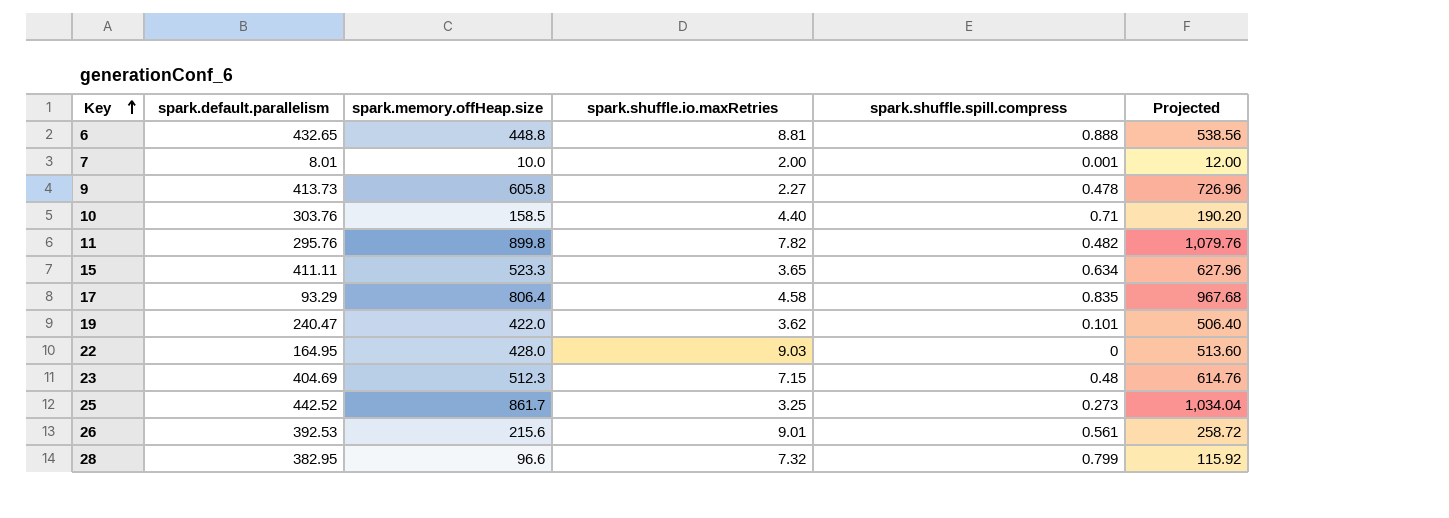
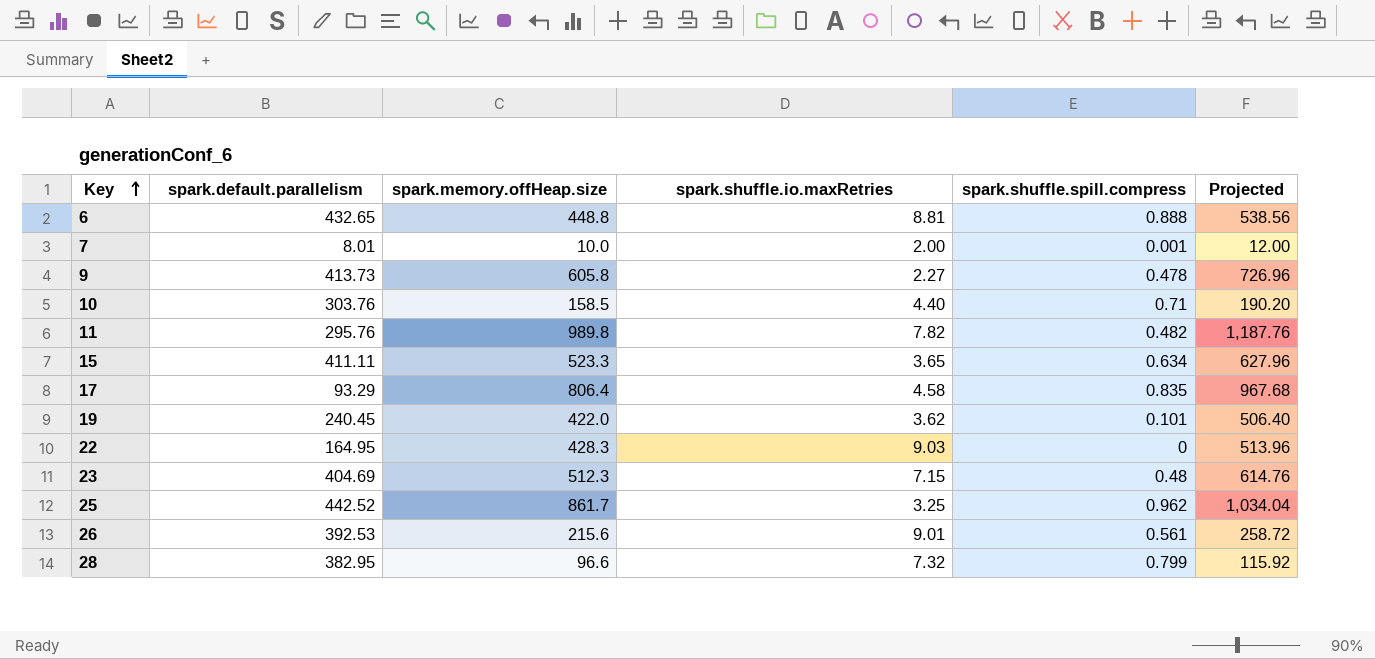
11 | spark.memory.offHeap.size: 899.8 -> 989.8
11 | Projected: 1,079.76 -> 1,187.76
19 | spark.default.parallelism: 240.47 -> 240.45
22 | spark.memory.offHeap.size: 428.0 -> 428.3
22 | Projected: 513.60 -> 513.96
25 | spark.shuffle.spill.compress: 0.273 -> 0.962

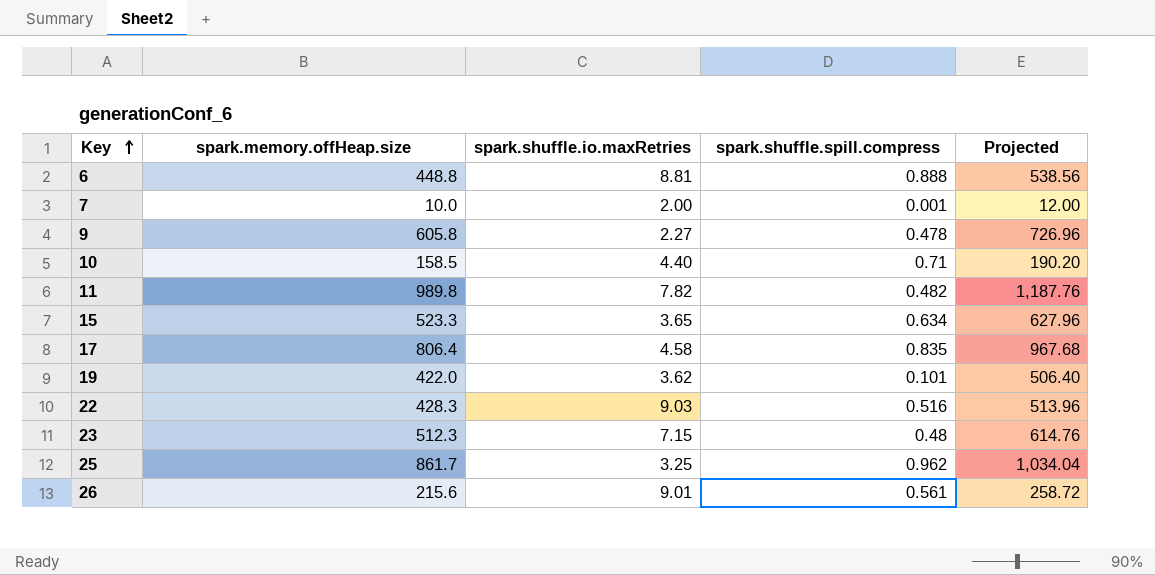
column spark.default.parallelism | position: 2 -> none
row 28: 382.95 | 96.6 | 7.32 | 0.799 | 115.92 -> none
22 | spark.shuffle.spill.compress: 0 -> 0.516

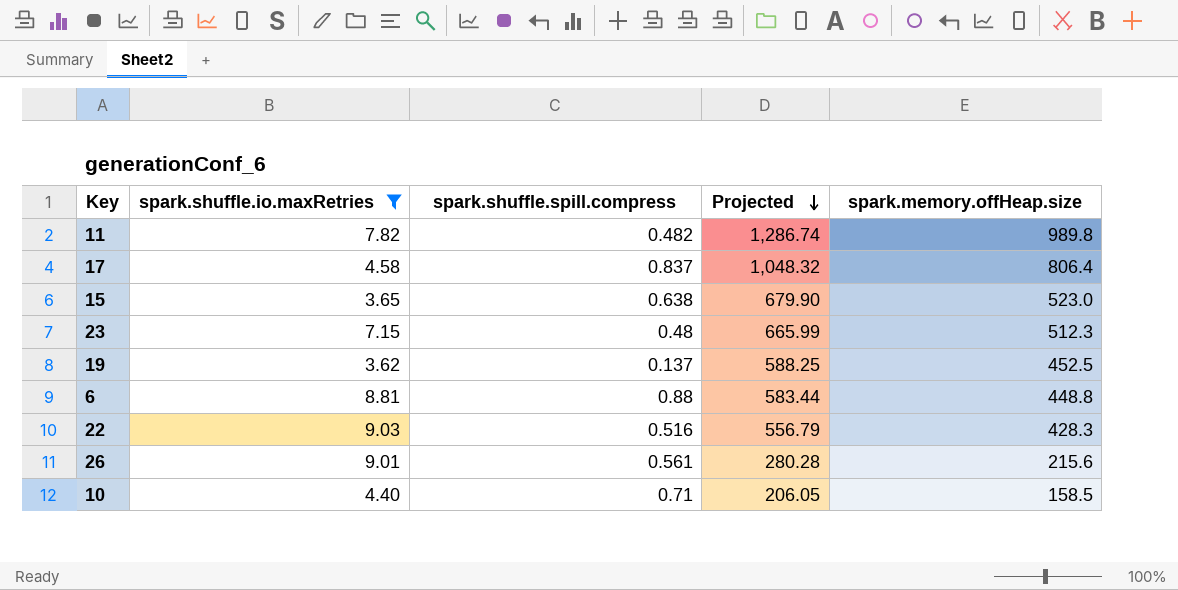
filter: none -> spark.shuffle.io.maxRetries >= 3.62
row order: Key ascending -> Projected descending
column Projected | formula: [spark.memory.offHeap.size] * 1.2 -> [spark.memory.offHeap.size] * 1.3
column spark.memory.offHeap.size | position: 2 -> 5
17 | spark.shuffle.spill.compress: 0.835 -> 0.837
15 | spark.shuffle.spill.compress: 0.634 -> 0.638
15 | spark.memory.offHeap.size: 523.3 -> 523.0
19 | spark.shuffle.spill.compress: 0.101 -> 0.137
19 | spark.memory.offHeap.size: 422.0 -> 452.5
6 | spark.shuffle.spill.compress: 0.888 -> 0.88

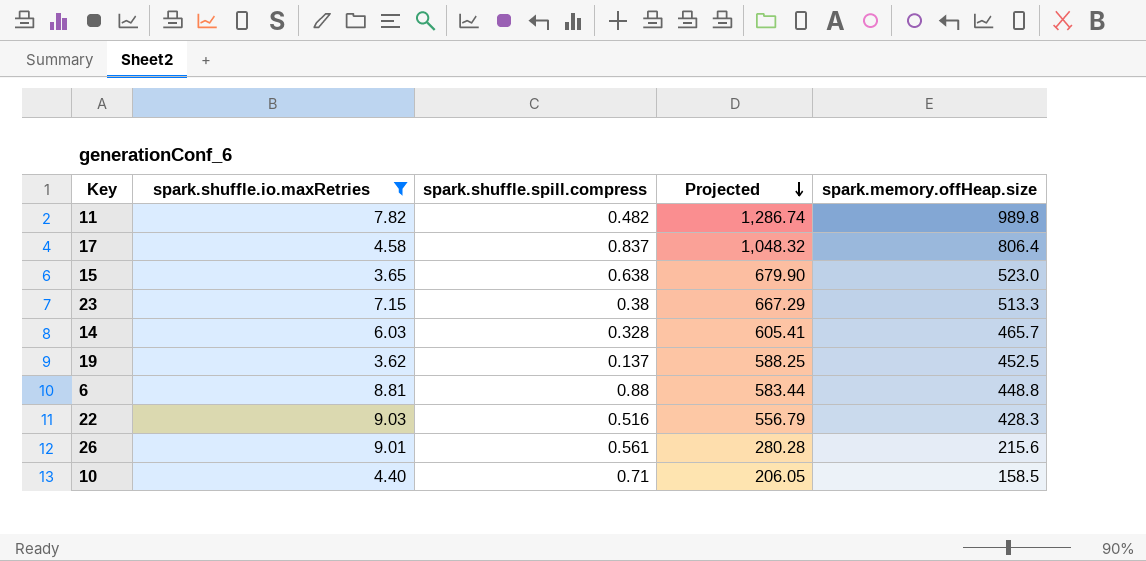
23 | spark.shuffle.spill.compress: 0.48 -> 0.38
23 | Projected: 665.99 -> 667.29
23 | spark.memory.offHeap.size: 512.3 -> 513.3
row 14: none -> 6.03 | 0.328 | 605.41 | 465.7

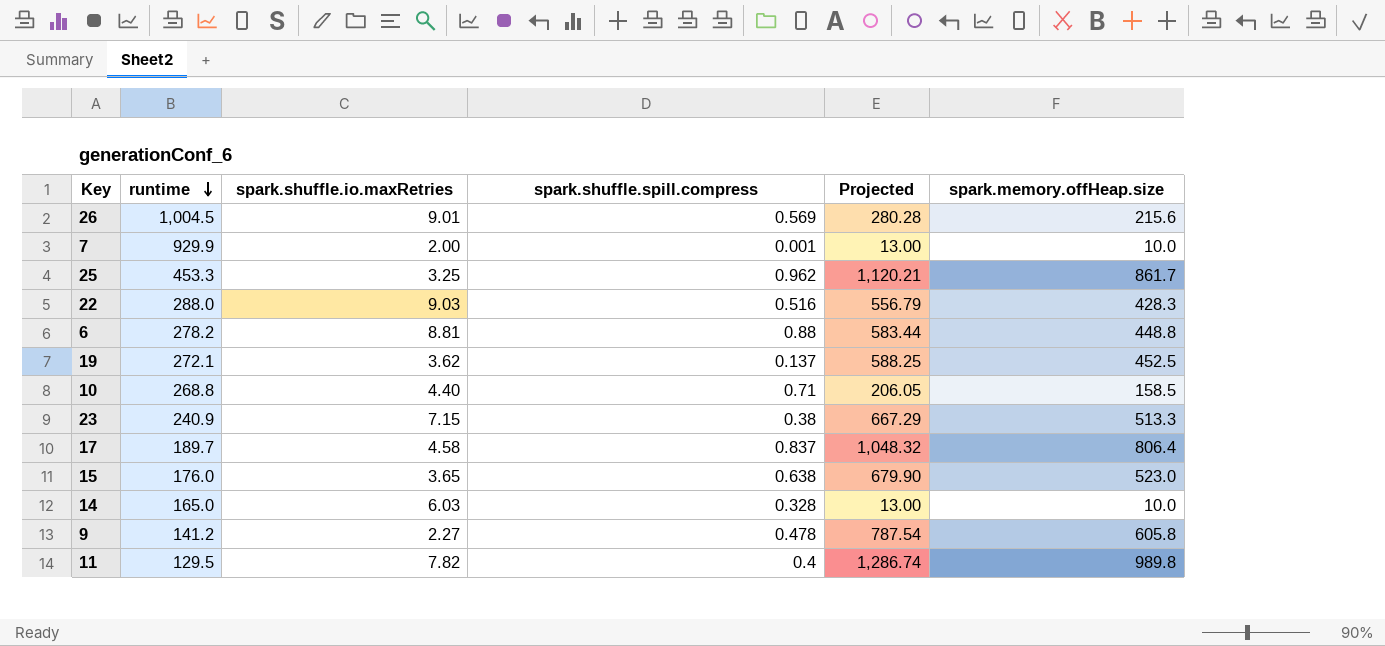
filter: spark.shuffle.io.maxRetries >= 3.62 -> none
row order: Projected descending -> runtime descending
column runtime | position: none -> 2
26 | spark.shuffle.spill.compress: 0.561 -> 0.569
14 | Projected: 605.41 -> 13.00
14 | spark.memory.offHeap.size: 465.7 -> 10.0
11 | spark.shuffle.spill.compress: 0.482 -> 0.4

